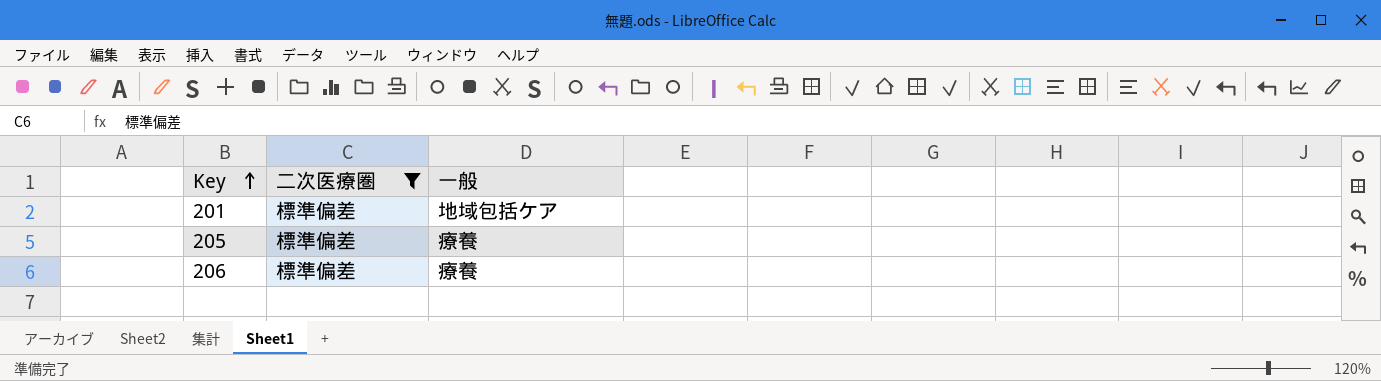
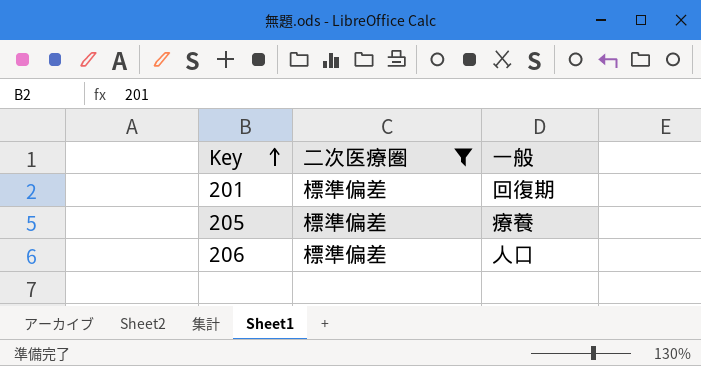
201 | 一般: 地域包括ケア -> 回復期
206 | 一般: 療養 -> 人口

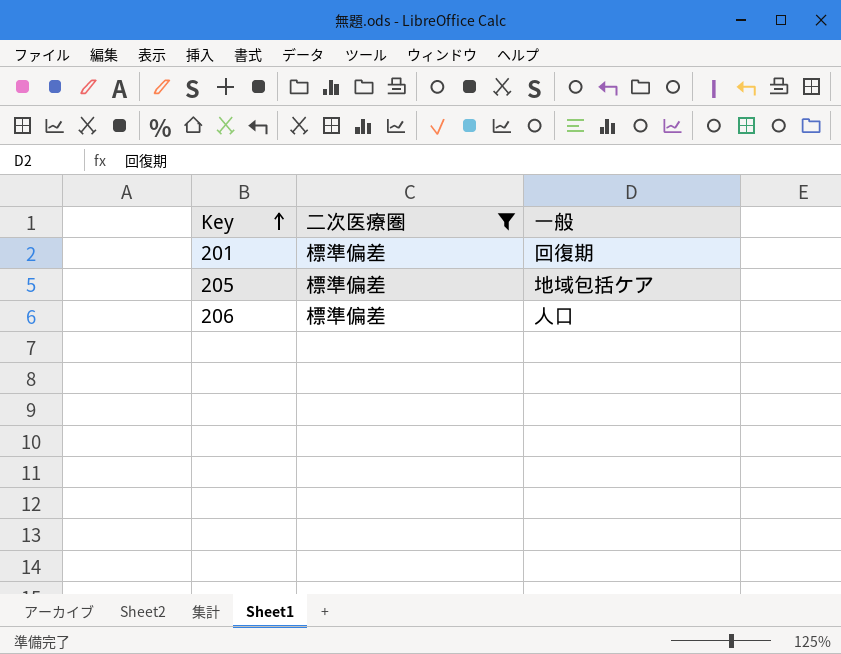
205 | 一般: 療養 -> 地域包括ケア

